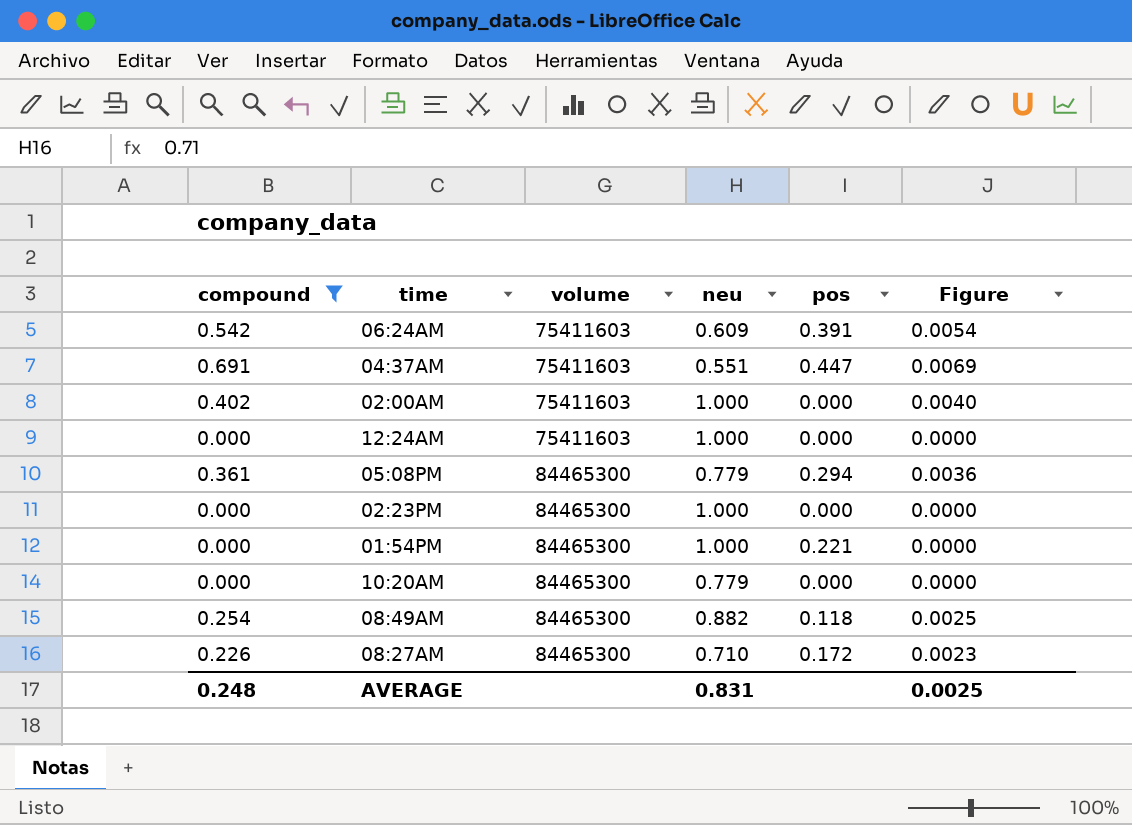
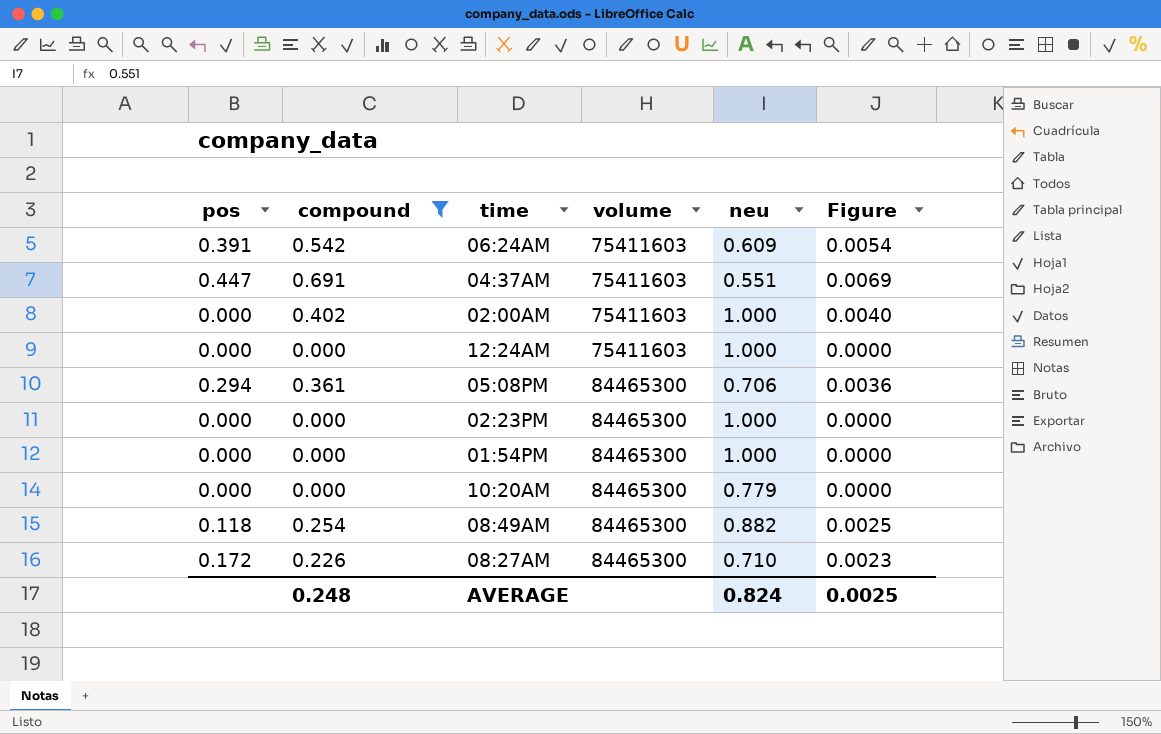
column pos | position: 5 -> 1
05:08PM | neu: 0.779 -> 0.706
01:54PM | pos: 0.221 -> 0.000
AVERAGE | neu: 0.831 -> 0.824

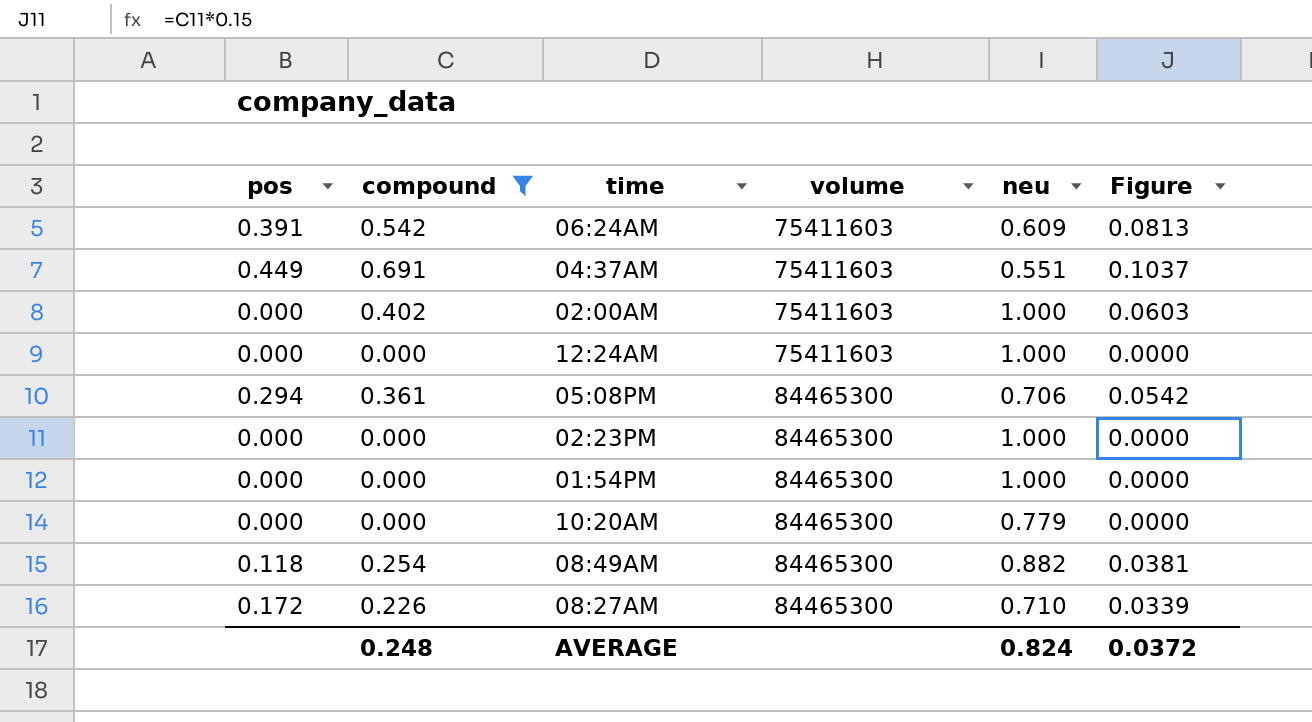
column Figure | formula: [compound] * 0.01 -> [compound] * 0.15
04:37AM | pos: 0.447 -> 0.449
AVERAGE | Figure: 0.0025 -> 0.0372

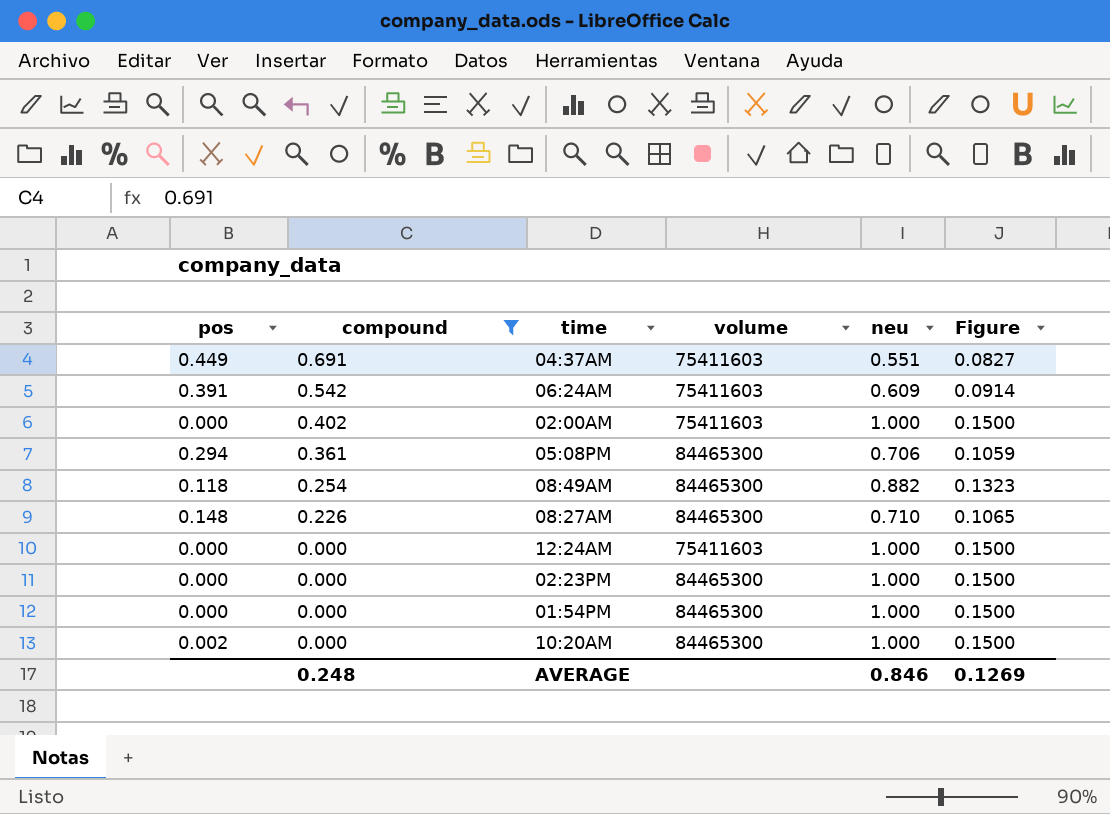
row order: volume ascending -> compound descending
column Figure | formula: [compound] * 0.15 -> [neu] * 0.15
08:27AM | pos: 0.172 -> 0.148
10:20AM | pos: 0.000 -> 0.002
10:20AM | neu: 0.779 -> 1.000
AVERAGE | neu: 0.824 -> 0.846
AVERAGE | Figure: 0.0372 -> 0.1269

